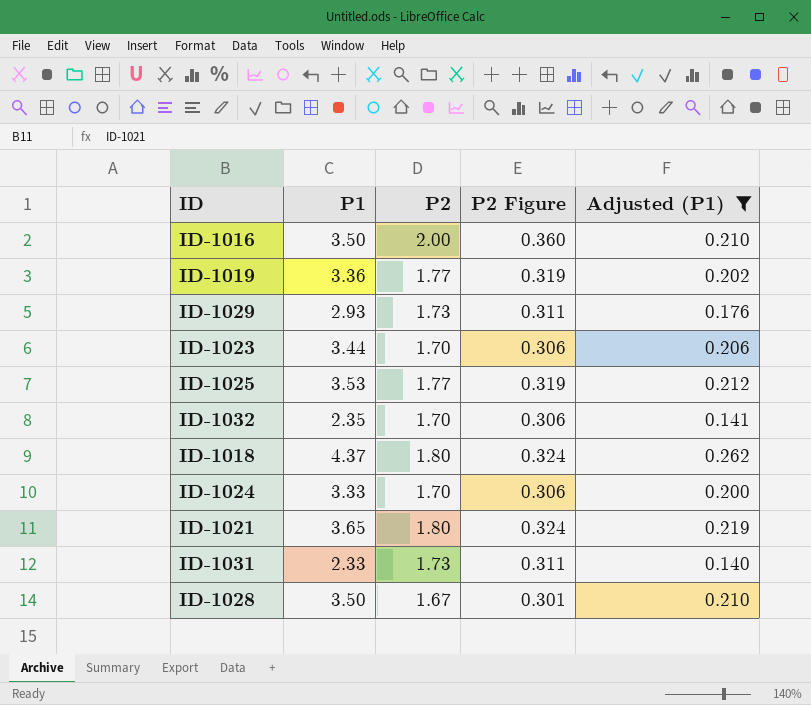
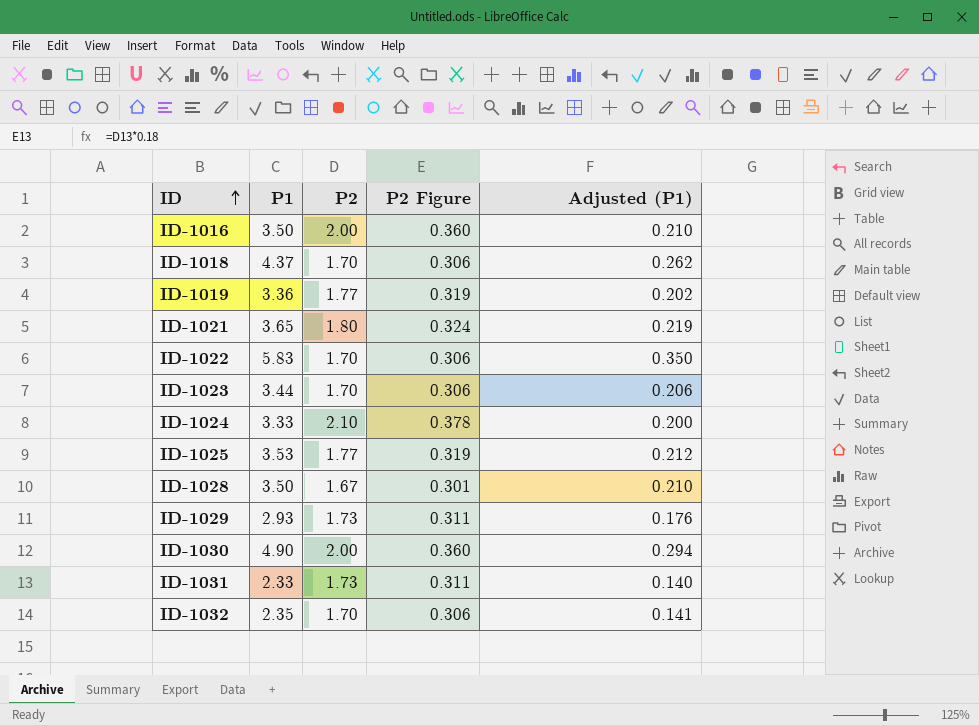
filter: Adjusted (P1) <= 0.262 -> none
row order: none -> ID ascending
ID-1018 | P2: 1.80 -> 1.70
ID-1018 | P2 Figure: 0.324 -> 0.306
ID-1024 | P2: 1.70 -> 2.10
ID-1024 | P2 Figure: 0.306 -> 0.378

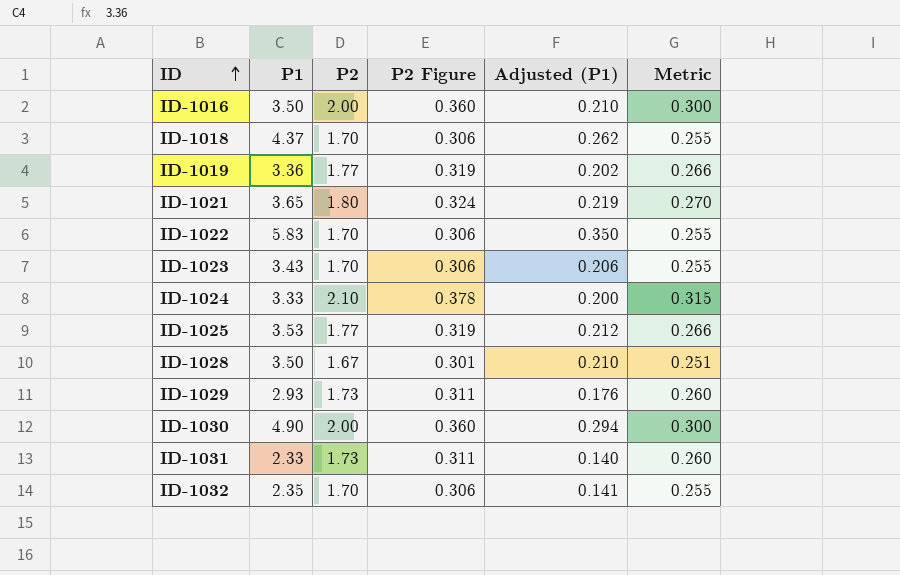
column Metric | formula: none -> [P2] * 0.15
ID-1023 | P1: 3.44 -> 3.43

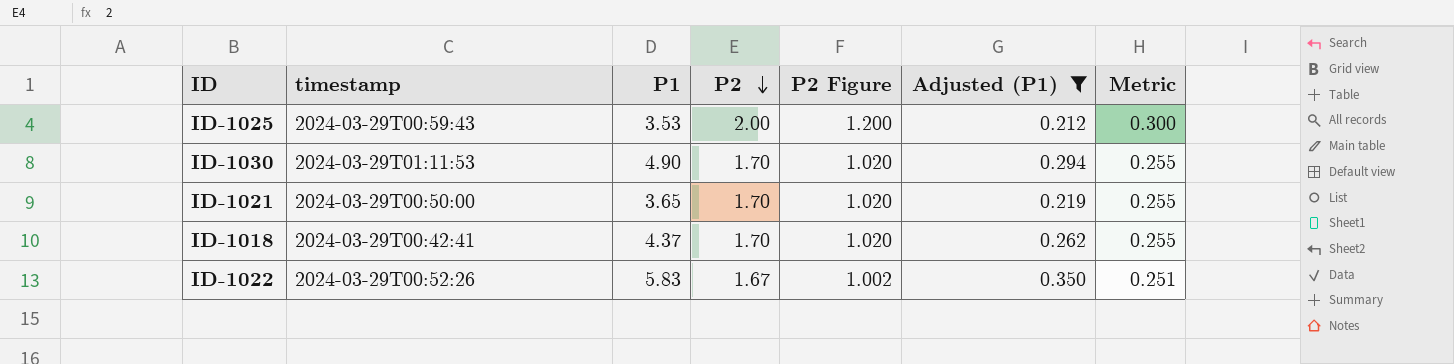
filter: none -> Adjusted (P1) >= 0.212
row order: ID ascending -> P2 descending
column timestamp | position: none -> 2
column P2 Figure | formula: [P2] * 0.18 -> [P2] * 0.6
ID-1025 | P2: 1.77 -> 2.00
ID-1025 | Metric: 0.266 -> 0.300
ID-1030 | P2: 2.00 -> 1.70
ID-1030 | Metric: 0.300 -> 0.255
ID-1021 | P2: 1.80 -> 1.70
ID-1021 | Metric: 0.270 -> 0.255
ID-1022 | P2: 1.70 -> 1.67
ID-1022 | Metric: 0.255 -> 0.251

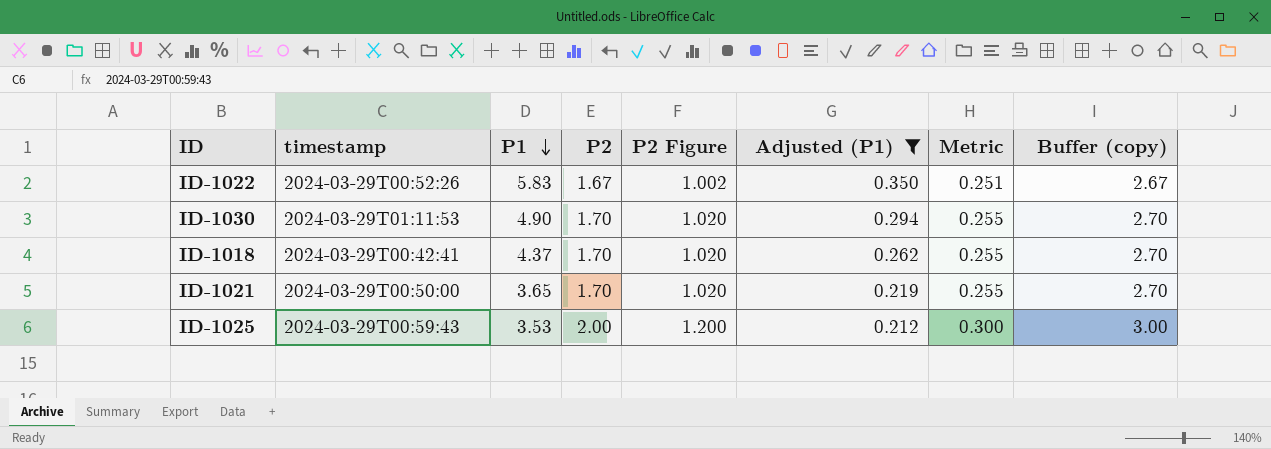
row order: P2 descending -> P1 descending
column Buffer (copy) | formula: none -> [P2] + 1

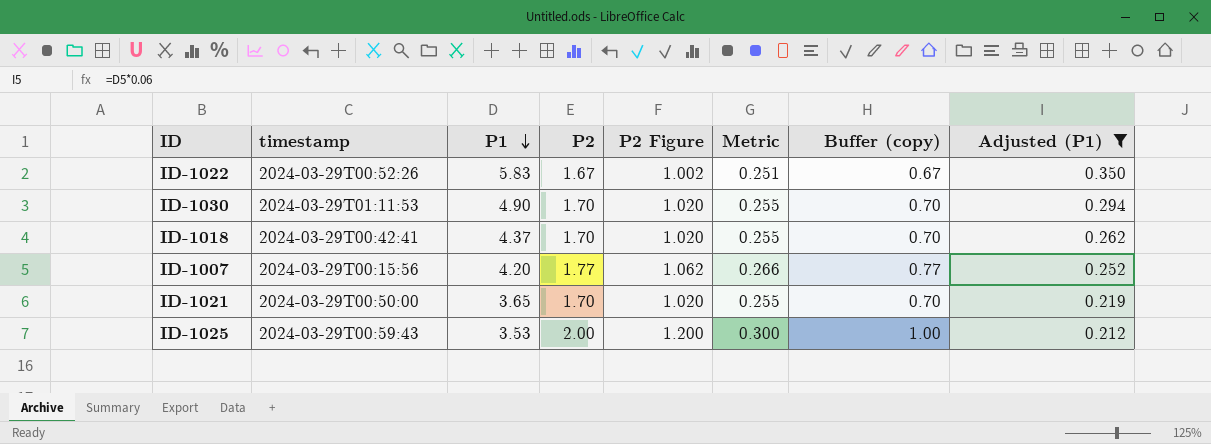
column Buffer (copy) | formula: [P2] + 1 -> [P2] - 1
column Adjusted (P1) | position: 6 -> 8
row ID-1007: none -> 2024-03-29T00:15:56 | 4.20 | 1.77 | 1.062 | 0.266 | 0.77 | 0.252

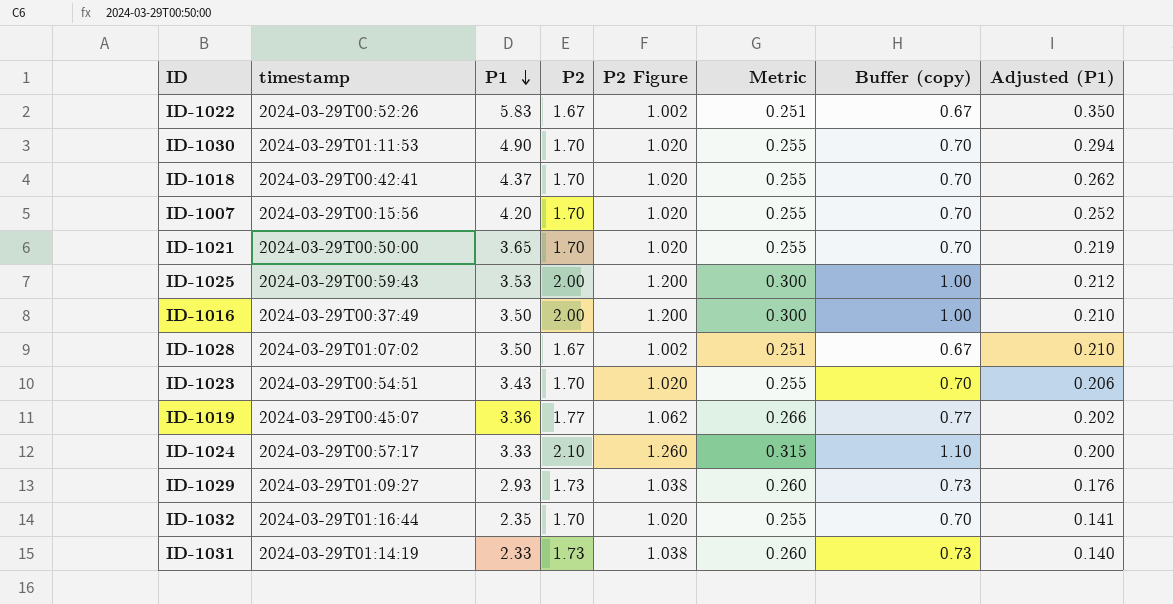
filter: Adjusted (P1) >= 0.212 -> none
ID-1007 | P2: 1.77 -> 1.70
ID-1007 | P2 Figure: 1.062 -> 1.020
ID-1007 | Metric: 0.266 -> 0.255
ID-1007 | Buffer (copy): 0.77 -> 0.70

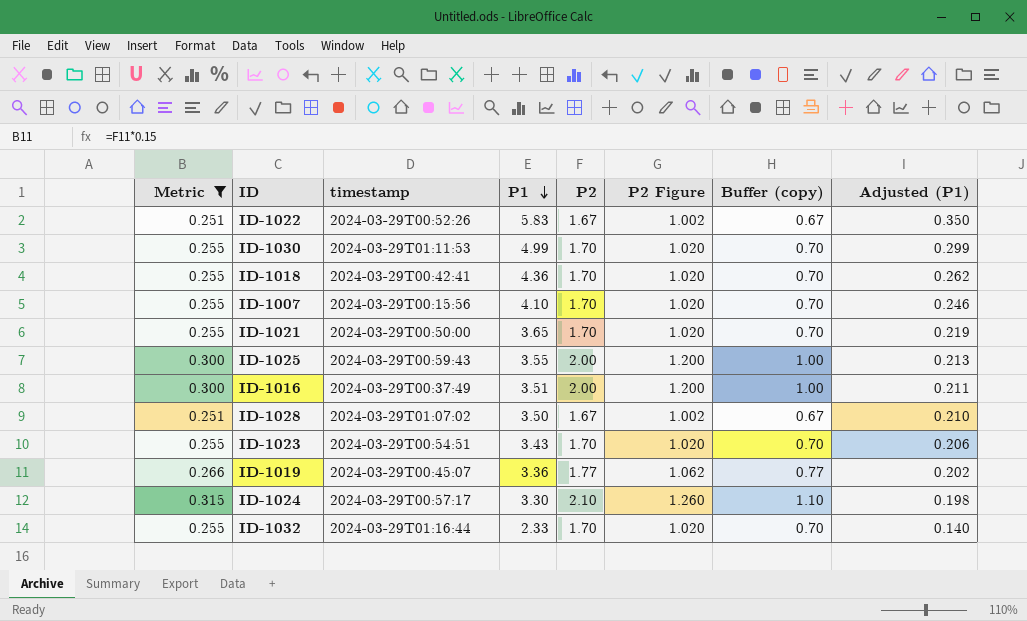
filter: none -> Metric != 0.260
column Metric | position: 6 -> 1
ID-1030 | P1: 4.90 -> 4.99
ID-1030 | Adjusted (P1): 0.294 -> 0.299
ID-1018 | P1: 4.37 -> 4.36
ID-1007 | P1: 4.20 -> 4.10
ID-1007 | Adjusted (P1): 0.252 -> 0.246
ID-1025 | P1: 3.53 -> 3.55
ID-1025 | Adjusted (P1): 0.212 -> 0.213
ID-1016 | P1: 3.50 -> 3.51
ID-1016 | Adjusted (P1): 0.210 -> 0.211
ID-1024 | P1: 3.33 -> 3.30
ID-1024 | Adjusted (P1): 0.200 -> 0.198
ID-1032 | P1: 2.35 -> 2.33
ID-1032 | Adjusted (P1): 0.141 -> 0.140

